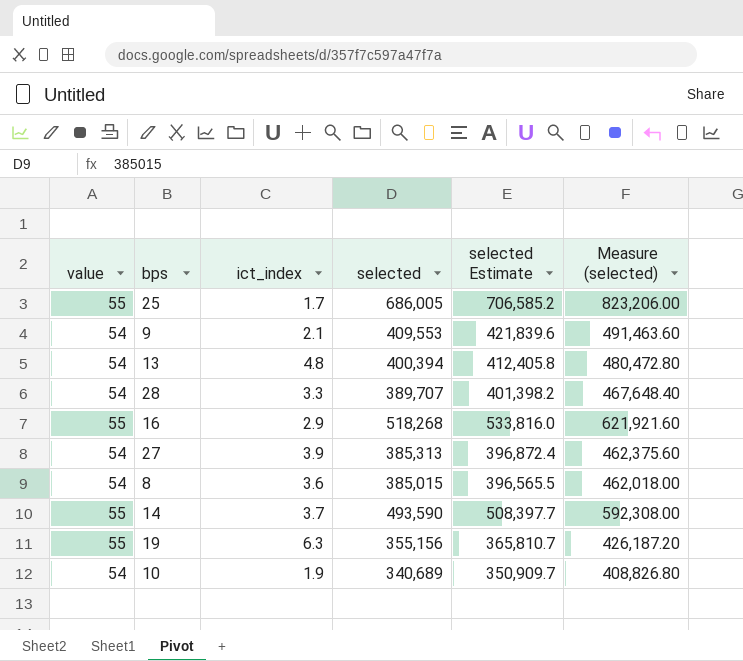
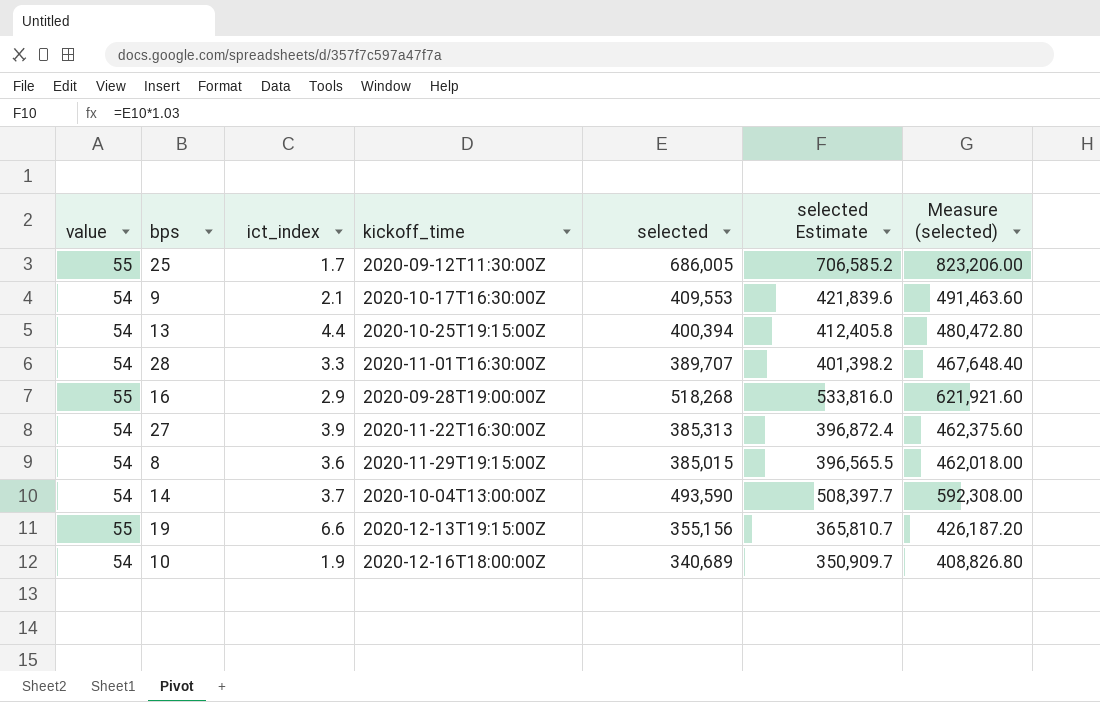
column kickoff_time | position: none -> 4
13 | ict_index: 4.8 -> 4.4
14 | value: 55 -> 54
19 | ict_index: 6.3 -> 6.6

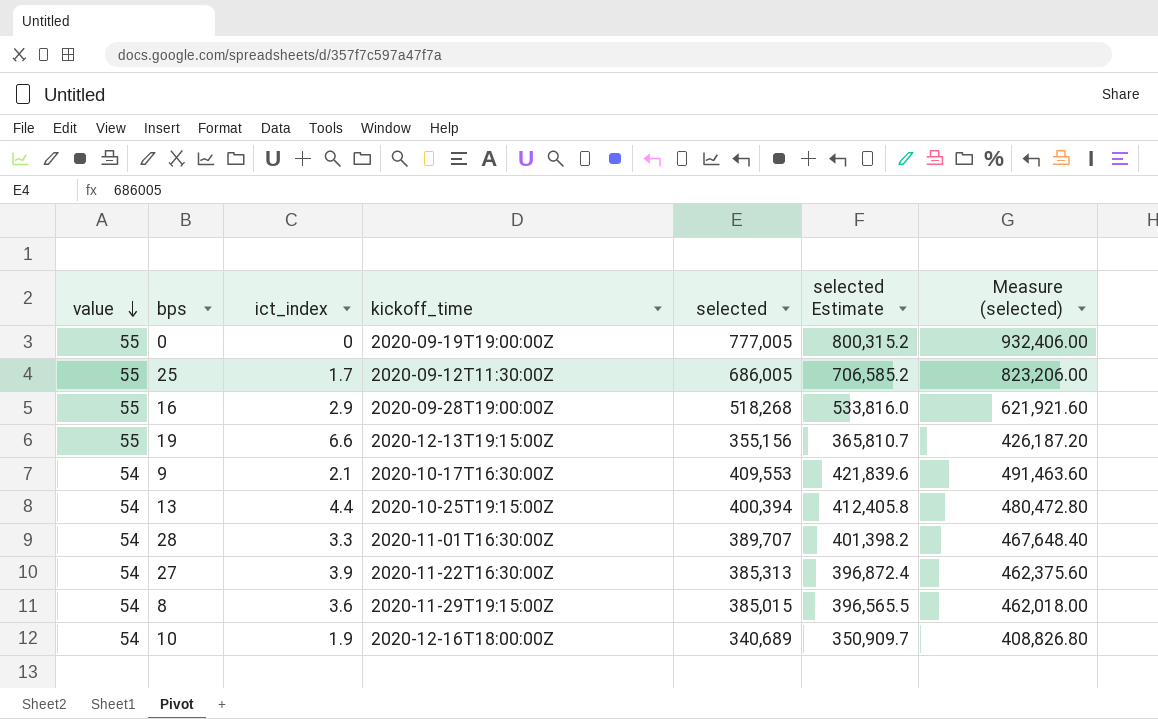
row order: none -> value descending
row 14: 54 | 3.7 | 2020-10-04T13:00:00Z | 493,590 | 508,397.7 | 592,308.00 -> none
row 0: none -> 55 | 0 | 2020-09-19T19:00:00Z | 777,005 | 800,315.2 | 932,406.00

